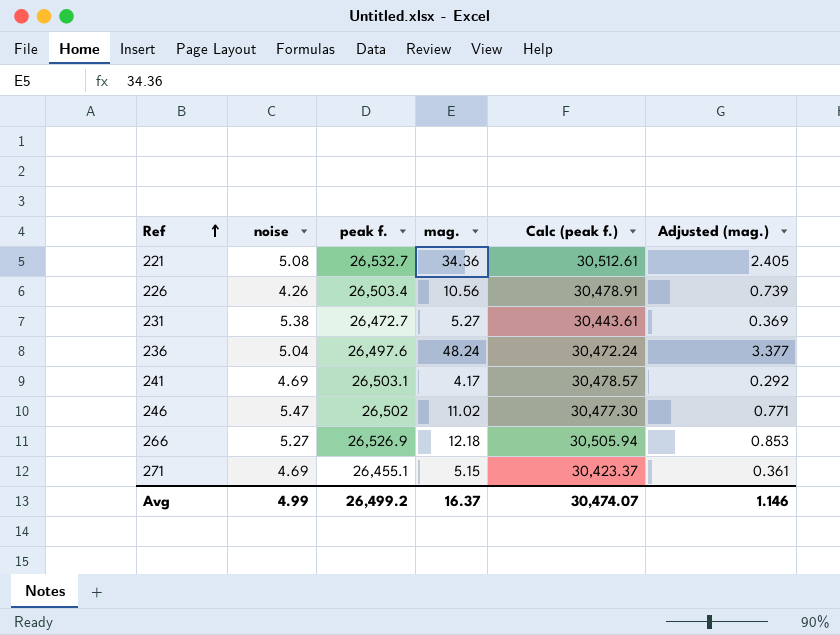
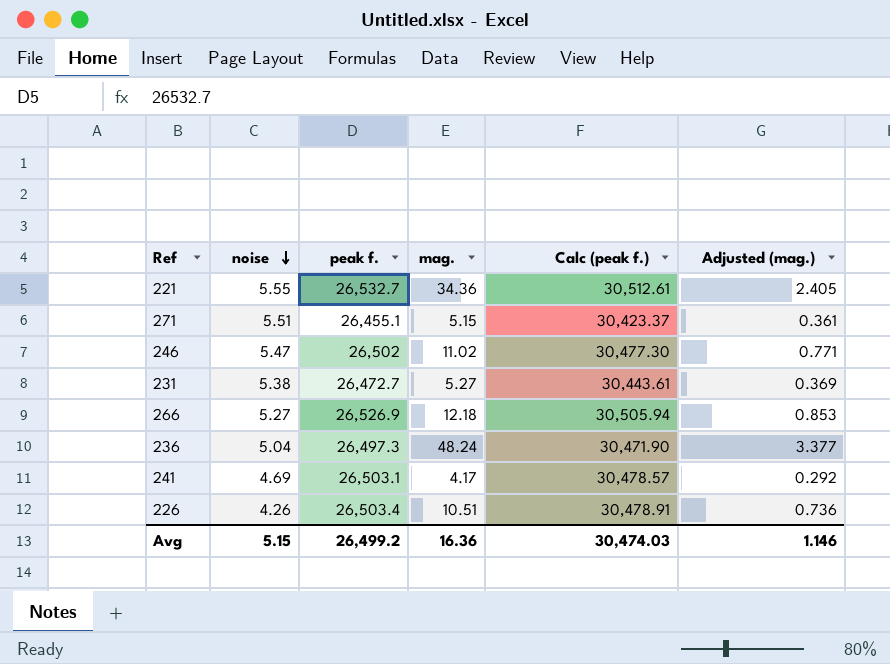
row order: Ref ascending -> noise descending
221 | noise: 5.08 -> 5.55
271 | noise: 4.69 -> 5.51
236 | peak f.: 26,497.6 -> 26,497.3
236 | Calc (peak f.): 30,472.24 -> 30,471.90
226 | mag.: 10.56 -> 10.51
226 | Adjusted (mag.): 0.739 -> 0.736
Avg | noise: 4.99 -> 5.15
Avg | mag.: 16.37 -> 16.36
Avg | Calc (peak f.): 30,474.07 -> 30,474.03

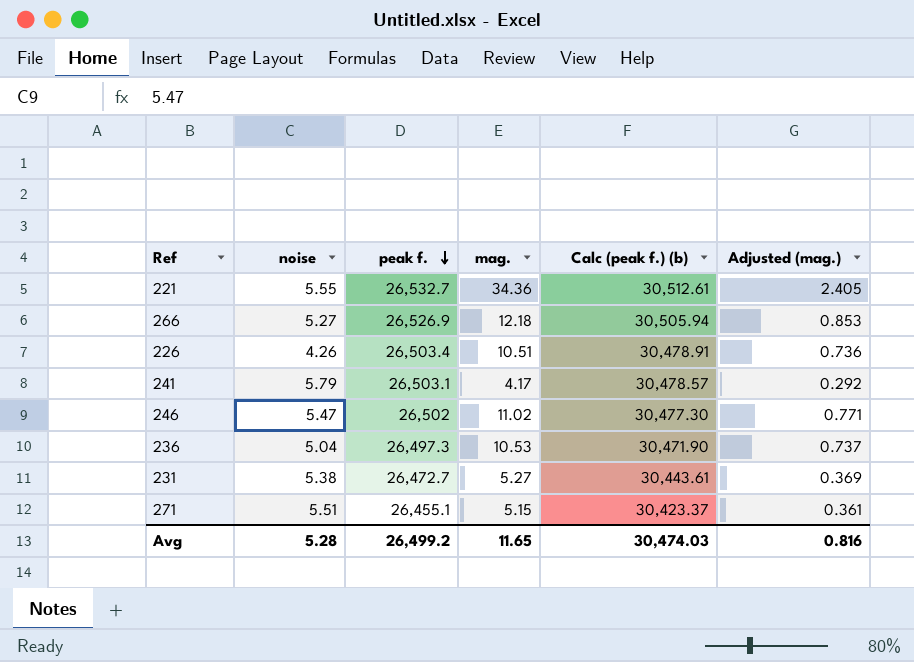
row order: noise descending -> peak f. descending
column name: Calc (peak f.) -> Calc (peak f.) (b)
241 | noise: 4.69 -> 5.79
236 | mag.: 48.24 -> 10.53
236 | Adjusted (mag.): 3.377 -> 0.737
Avg | noise: 5.15 -> 5.28
Avg | mag.: 16.36 -> 11.65
Avg | Adjusted (mag.): 1.146 -> 0.816

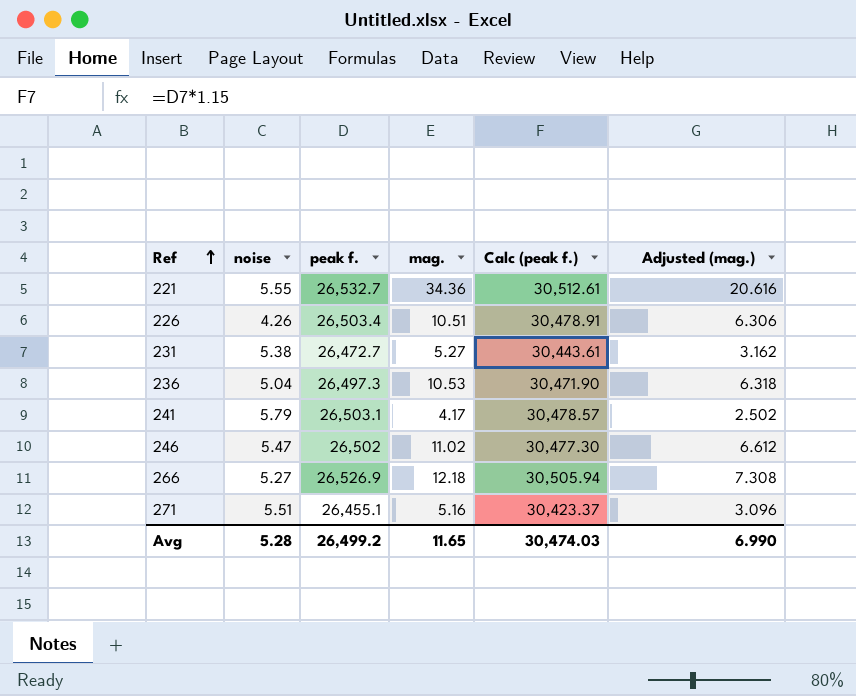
row order: peak f. descending -> Ref ascending
column name: Calc (peak f.) (b) -> Calc (peak f.)
column Adjusted (mag.) | formula: [mag.] * 0.07 -> [mag.] * 0.6
271 | mag.: 5.15 -> 5.16
Avg | Adjusted (mag.): 0.816 -> 6.990

